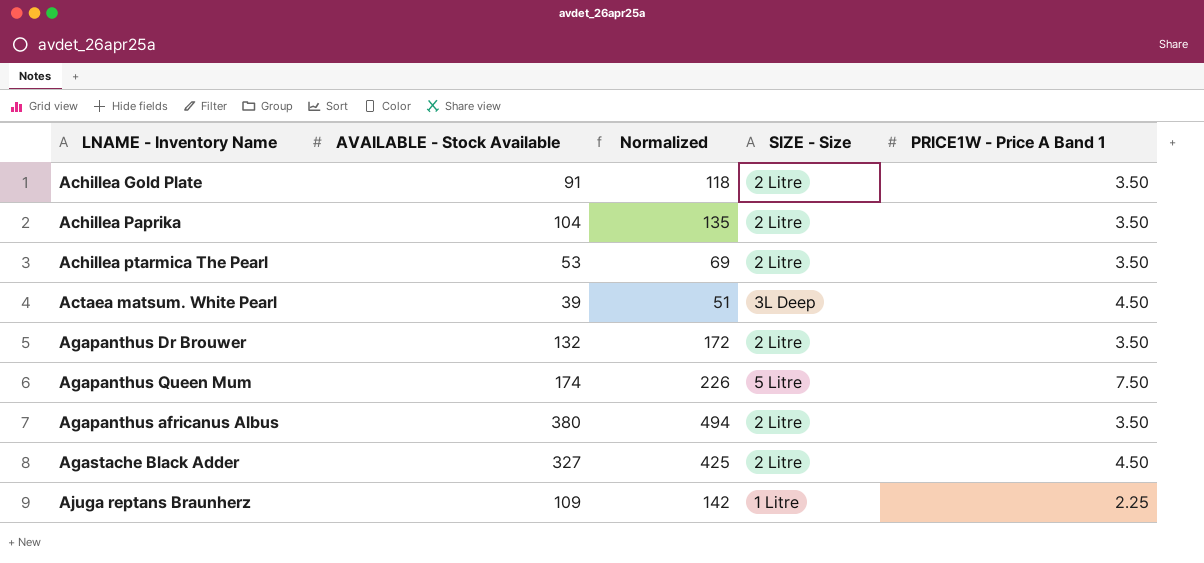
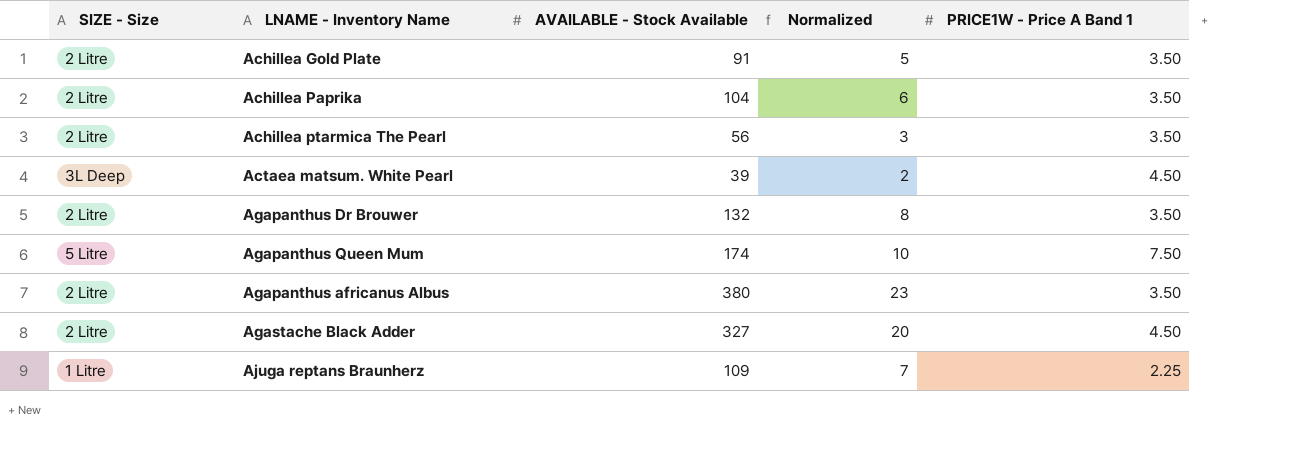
column SIZE - Size | position: 4 -> 1
column Normalized | formula: [AVAILABLE - Stock Available] * 1.3 -> [AVAILABLE - Stock Available] * 0.06
Achillea ptarmica The Pearl | AVAILABLE - Stock Available: 53 -> 56

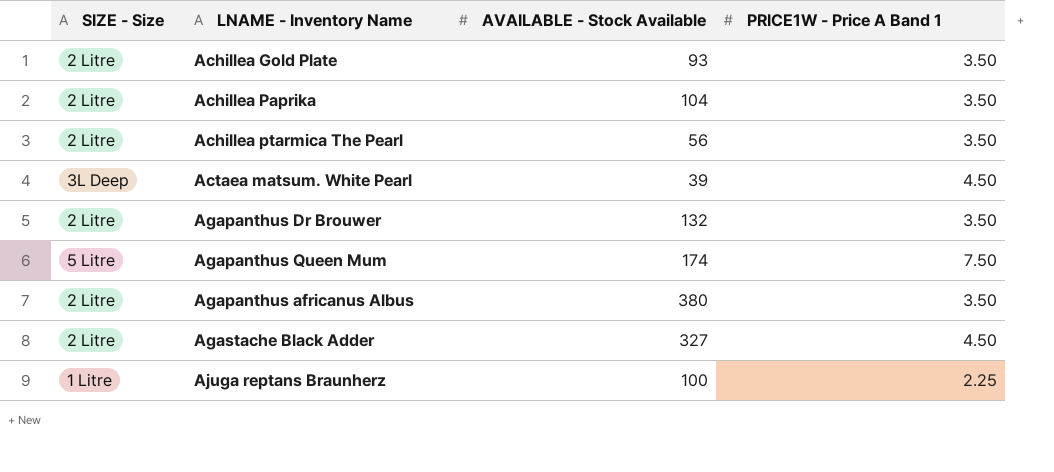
column Normalized | formula: [AVAILABLE - Stock Available] * 0.06 -> none
Achillea Gold Plate | AVAILABLE - Stock Available: 91 -> 93
Ajuga reptans Braunherz | AVAILABLE - Stock Available: 109 -> 100

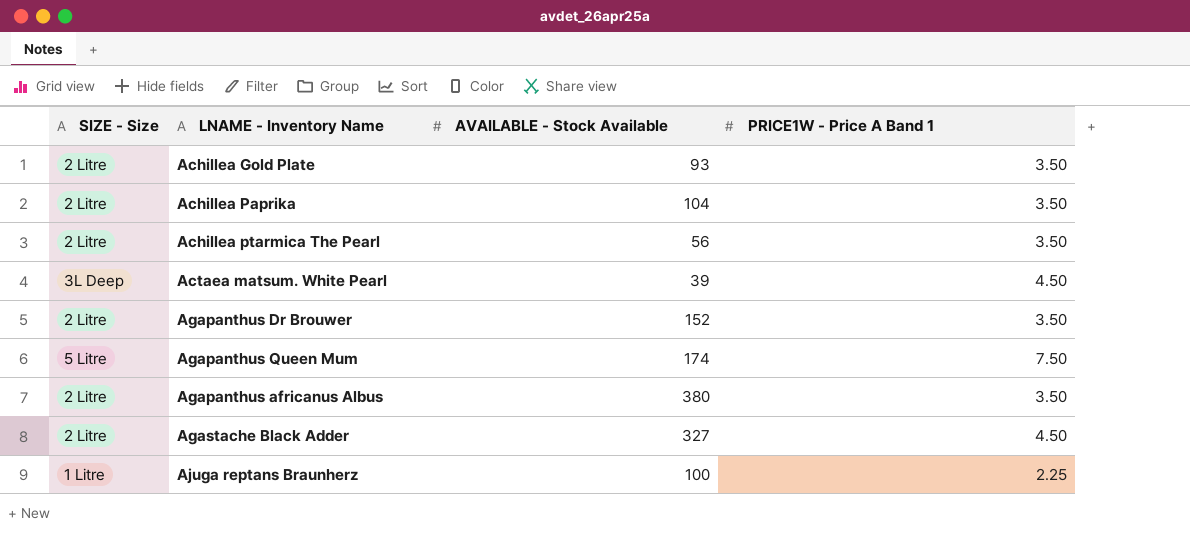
Agapanthus Dr Brouwer | AVAILABLE - Stock Available: 132 -> 152

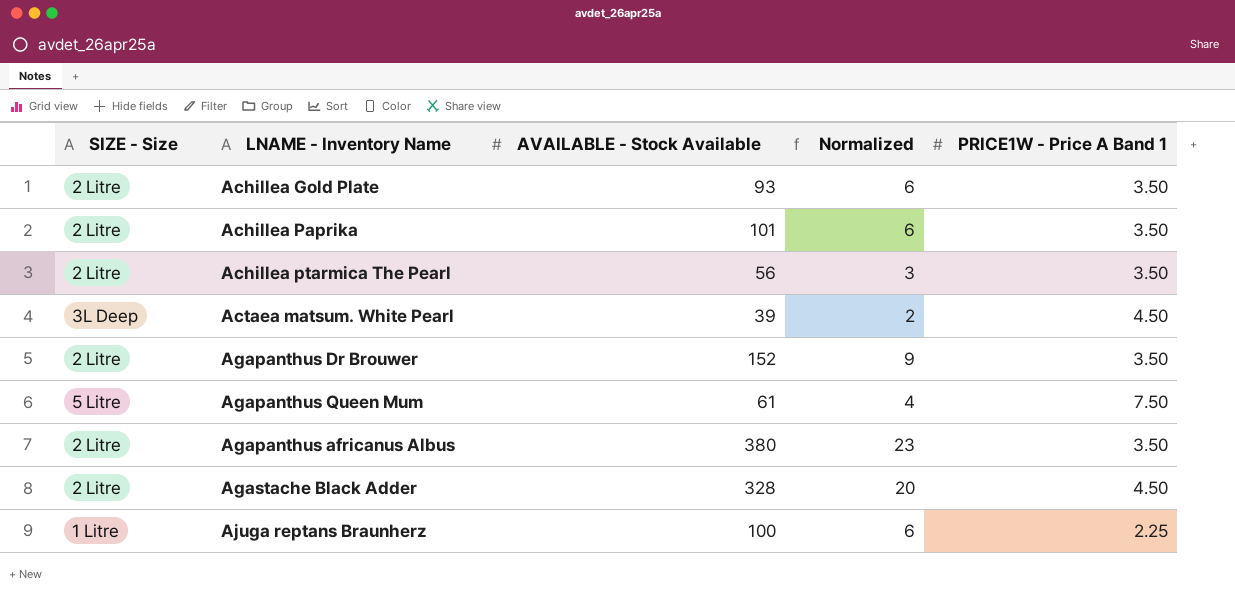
column Normalized | formula: none -> [AVAILABLE - Stock Available] * 0.06
Achillea Paprika | AVAILABLE - Stock Available: 104 -> 101
Agapanthus Queen Mum | AVAILABLE - Stock Available: 174 -> 61
Agastache Black Adder | AVAILABLE - Stock Available: 327 -> 328

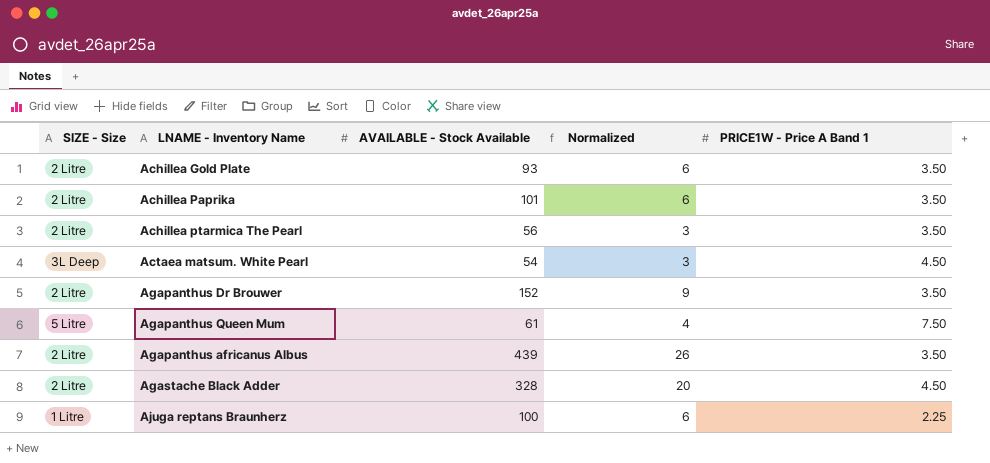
Actaea matsum. White Pearl | AVAILABLE - Stock Available: 39 -> 54
Actaea matsum. White Pearl | Normalized: 2 -> 3
Agapanthus africanus Albus | AVAILABLE - Stock Available: 380 -> 439
Agapanthus africanus Albus | Normalized: 23 -> 26

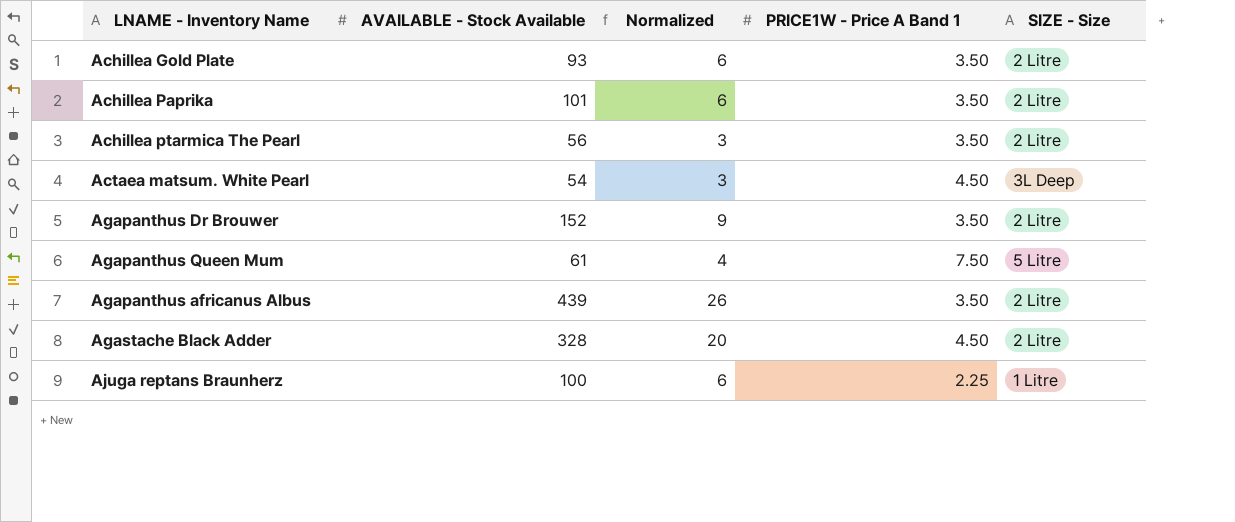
column SIZE - Size | position: 1 -> 5

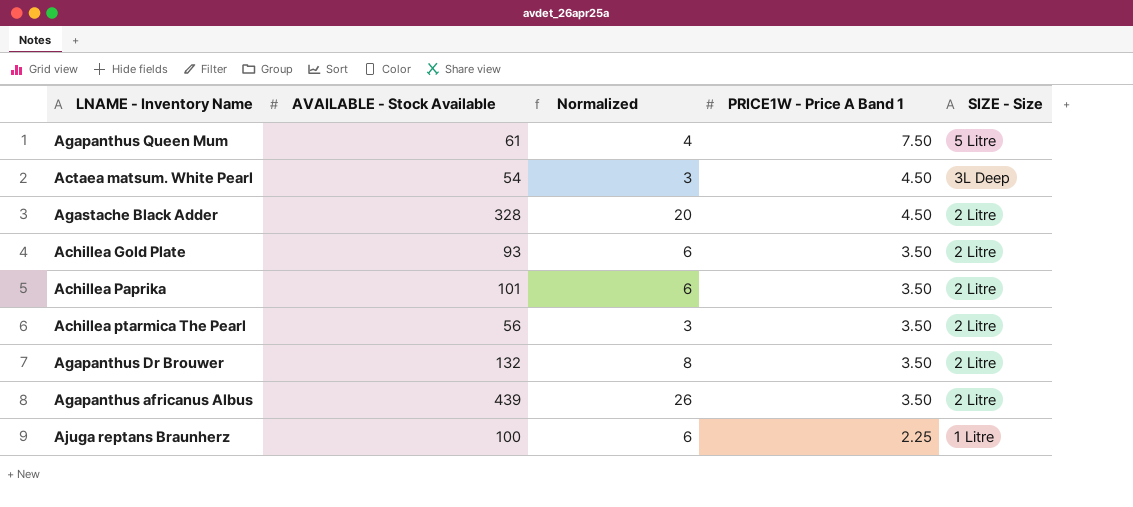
row order: none -> PRICE1W - Price A Band 1 descending
Agapanthus Dr Brouwer | AVAILABLE - Stock Available: 152 -> 132
Agapanthus Dr Brouwer | Normalized: 9 -> 8

